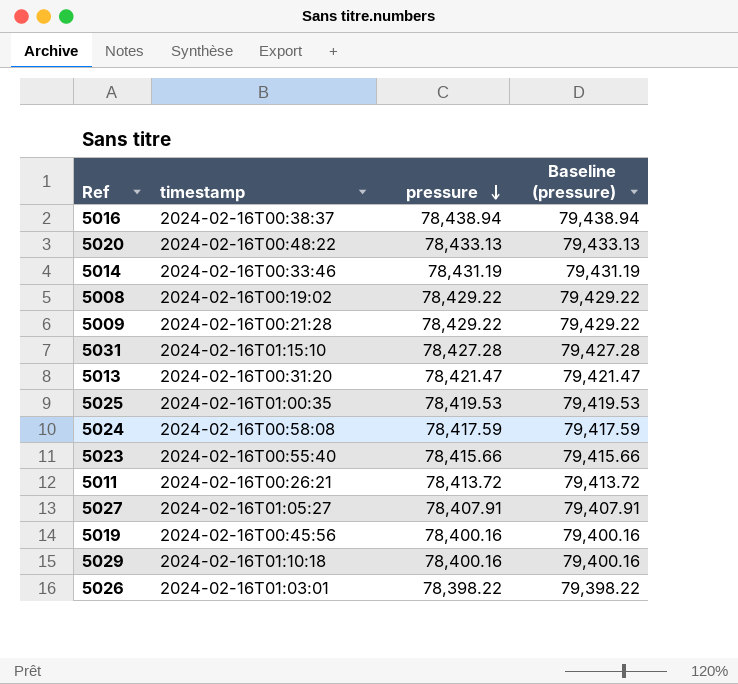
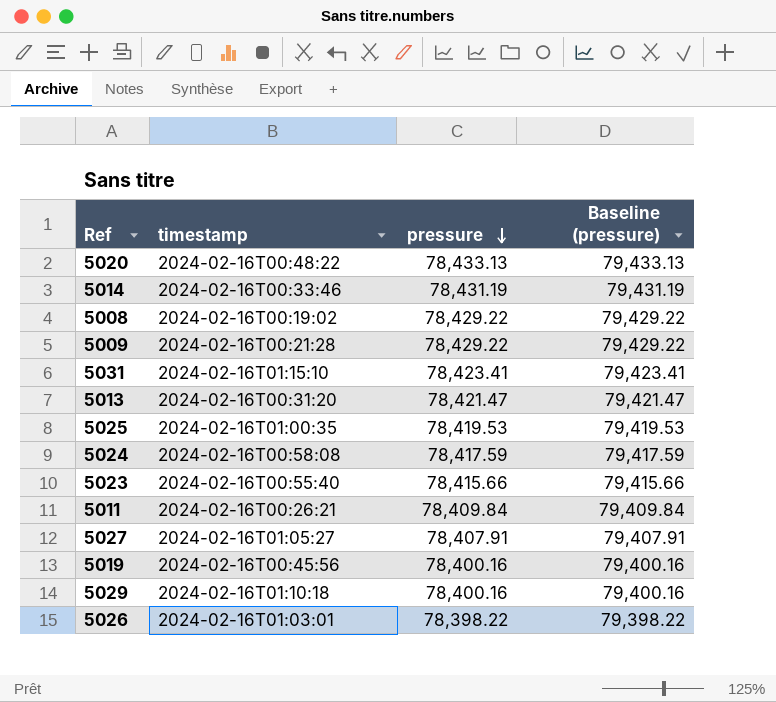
row 5016: 2024-02-16T00:38:37 | 78,438.94 | 79,438.94 -> none
5031 | pressure: 78,427.28 -> 78,423.41
5031 | Baseline (pressure): 79,427.28 -> 79,423.41
5011 | pressure: 78,413.72 -> 78,409.84
5011 | Baseline (pressure): 79,413.72 -> 79,409.84

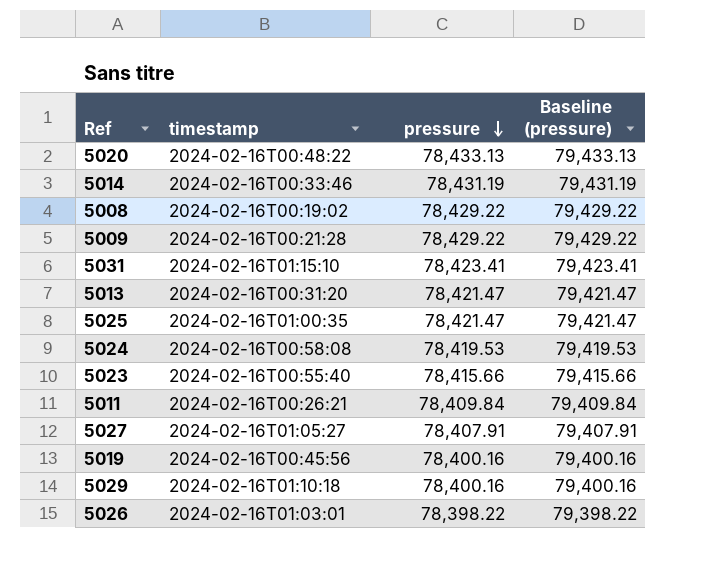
5025 | pressure: 78,419.53 -> 78,421.47
5025 | Baseline (pressure): 79,419.53 -> 79,421.47
5024 | pressure: 78,417.59 -> 78,419.53
5024 | Baseline (pressure): 79,417.59 -> 79,419.53

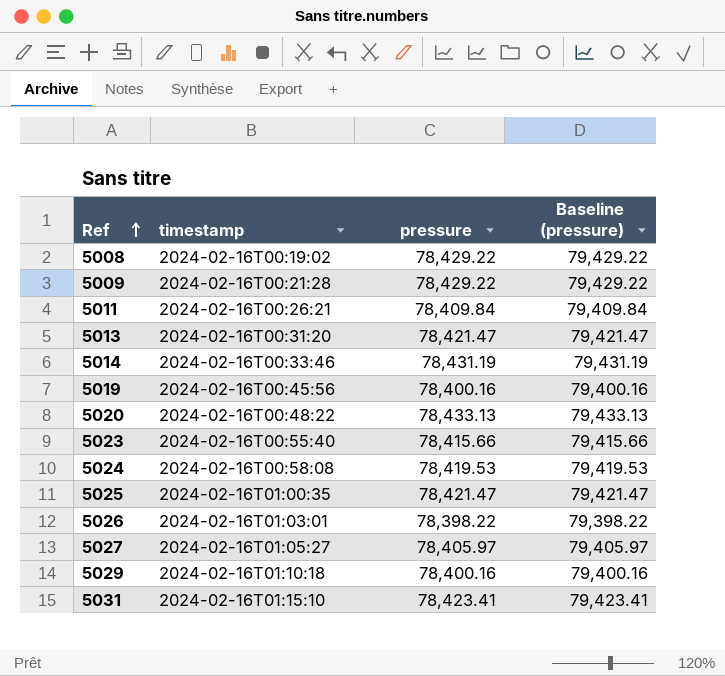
row order: pressure descending -> Ref ascending
5027 | pressure: 78,407.91 -> 78,405.97
5027 | Baseline (pressure): 79,407.91 -> 79,405.97

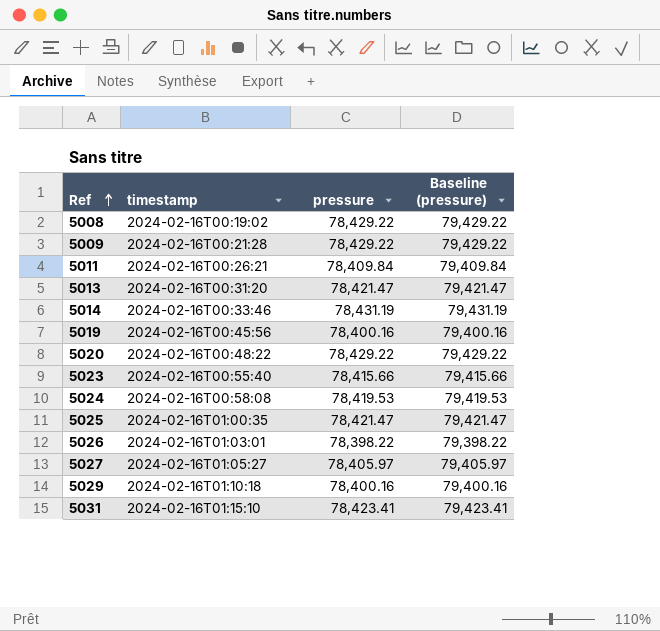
5020 | pressure: 78,433.13 -> 78,429.22
5020 | Baseline (pressure): 79,433.13 -> 79,429.22

